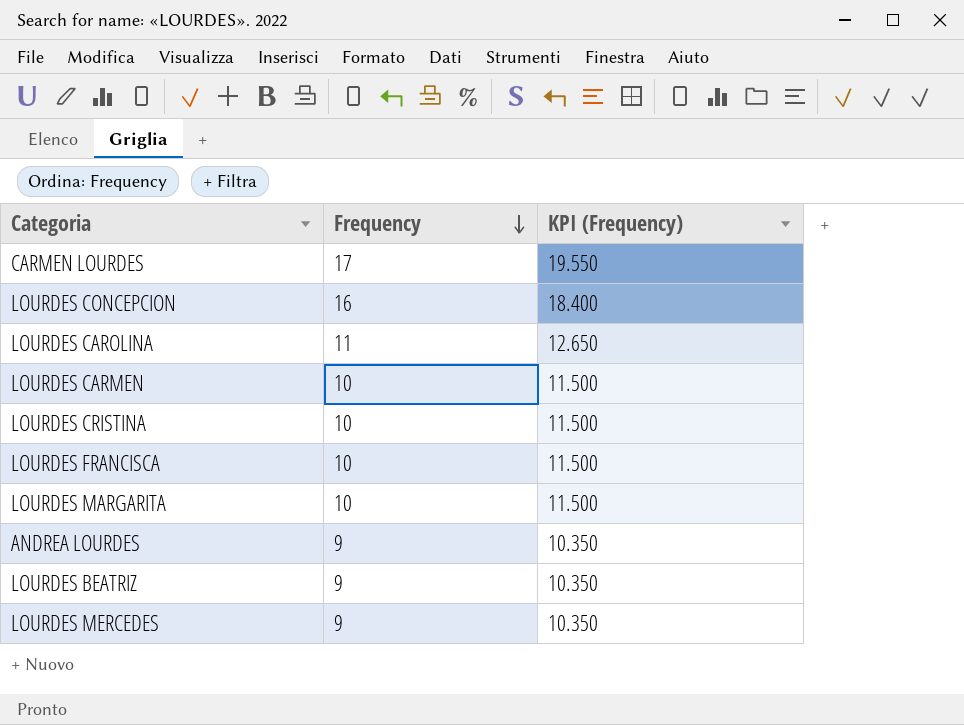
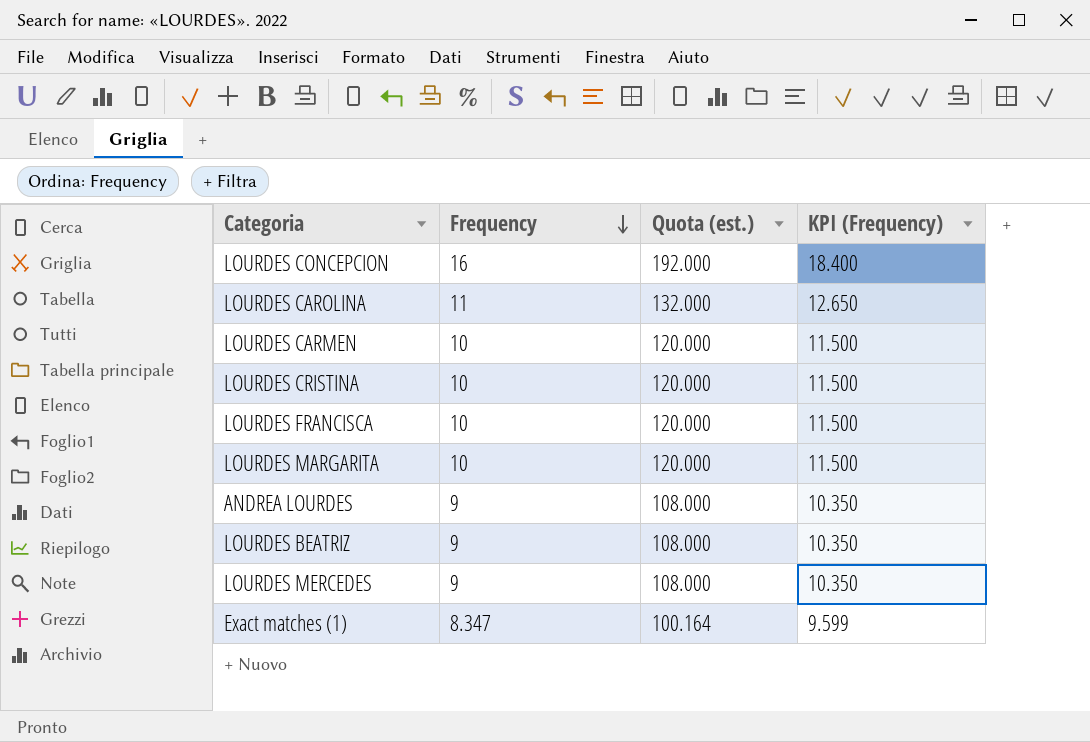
column Quota (est.) | formula: none -> [Frequency] * 12
row CARMEN LOURDES: 17 | 19.550 -> none
row Exact matches (1): none -> 8.347 | 100.164 | 9.599

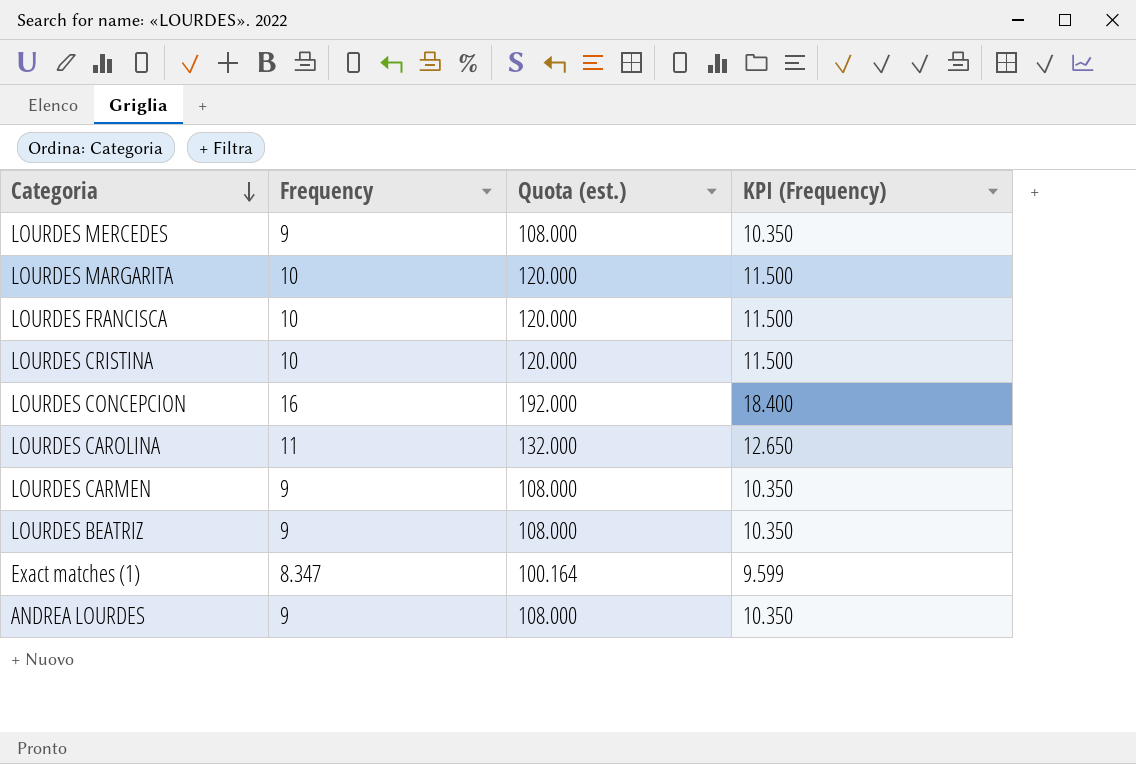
row order: Frequency descending -> Categoria descending
LOURDES CARMEN | Frequency: 10 -> 9
LOURDES CARMEN | Quota (est.): 120.000 -> 108.000
LOURDES CARMEN | KPI (Frequency): 11.500 -> 10.350

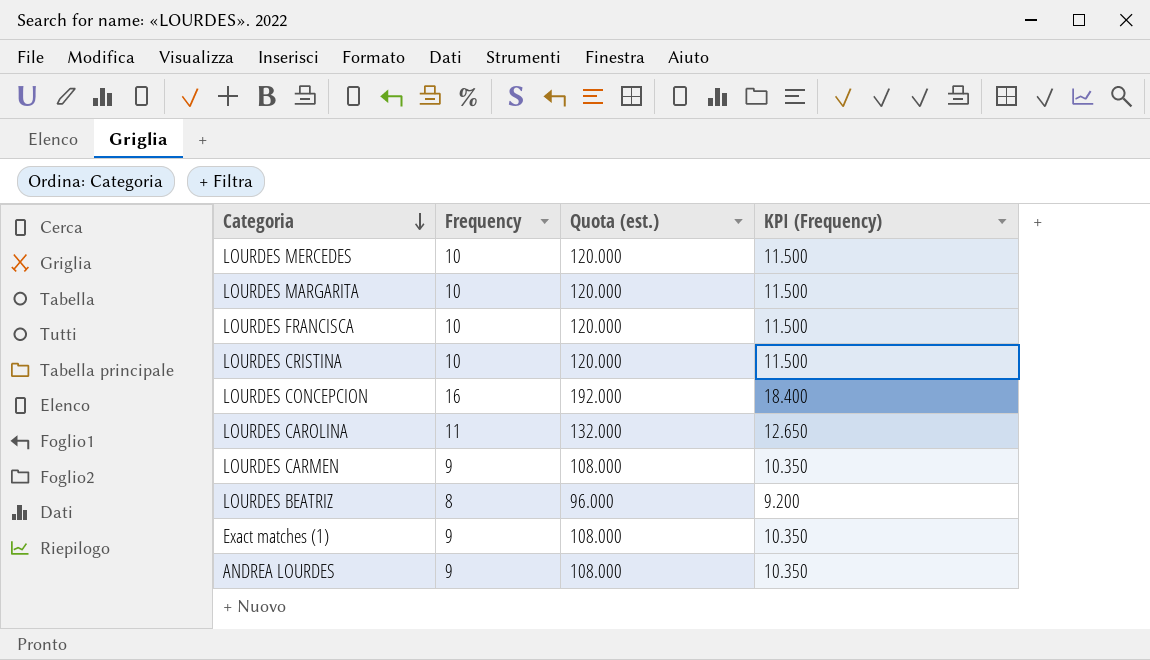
LOURDES MERCEDES | Frequency: 9 -> 10
LOURDES MERCEDES | Quota (est.): 108.000 -> 120.000
LOURDES MERCEDES | KPI (Frequency): 10.350 -> 11.500
LOURDES BEATRIZ | Frequency: 9 -> 8
LOURDES BEATRIZ | Quota (est.): 108.000 -> 96.000
LOURDES BEATRIZ | KPI (Frequency): 10.350 -> 9.200
Exact matches (1) | Frequency: 8.347 -> 9
Exact matches (1) | Quota (est.): 100.164 -> 108.000
Exact matches (1) | KPI (Frequency): 9.599 -> 10.350

